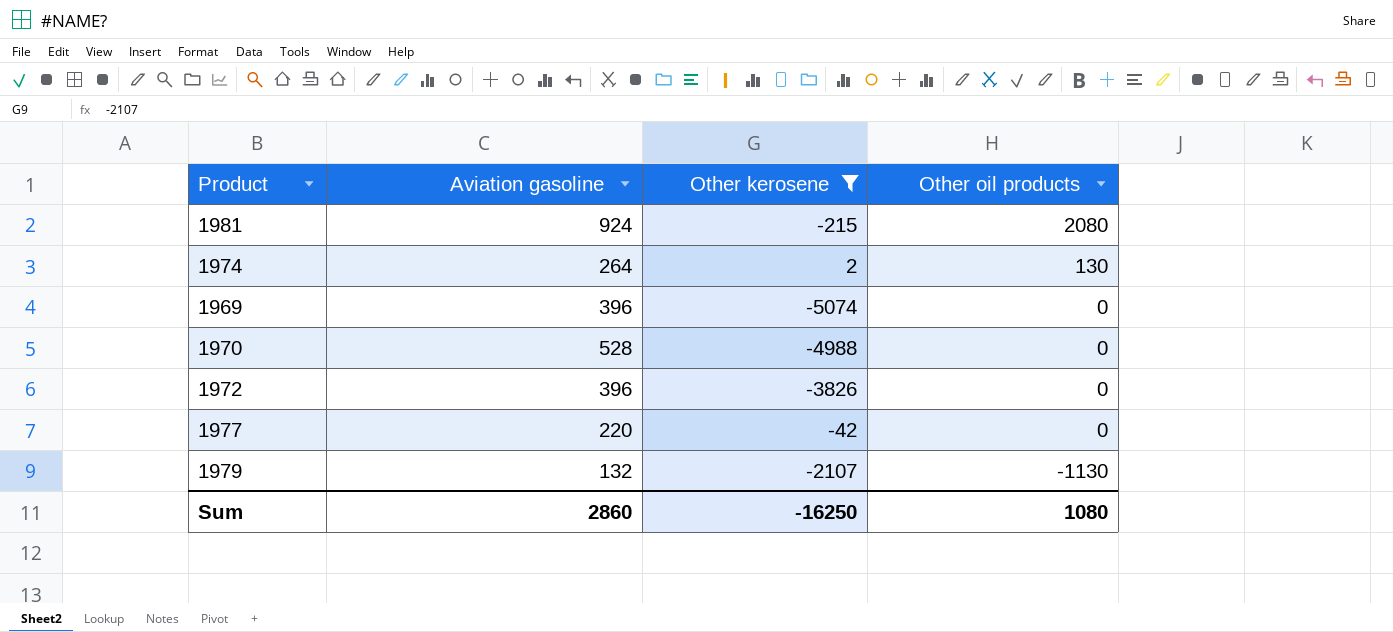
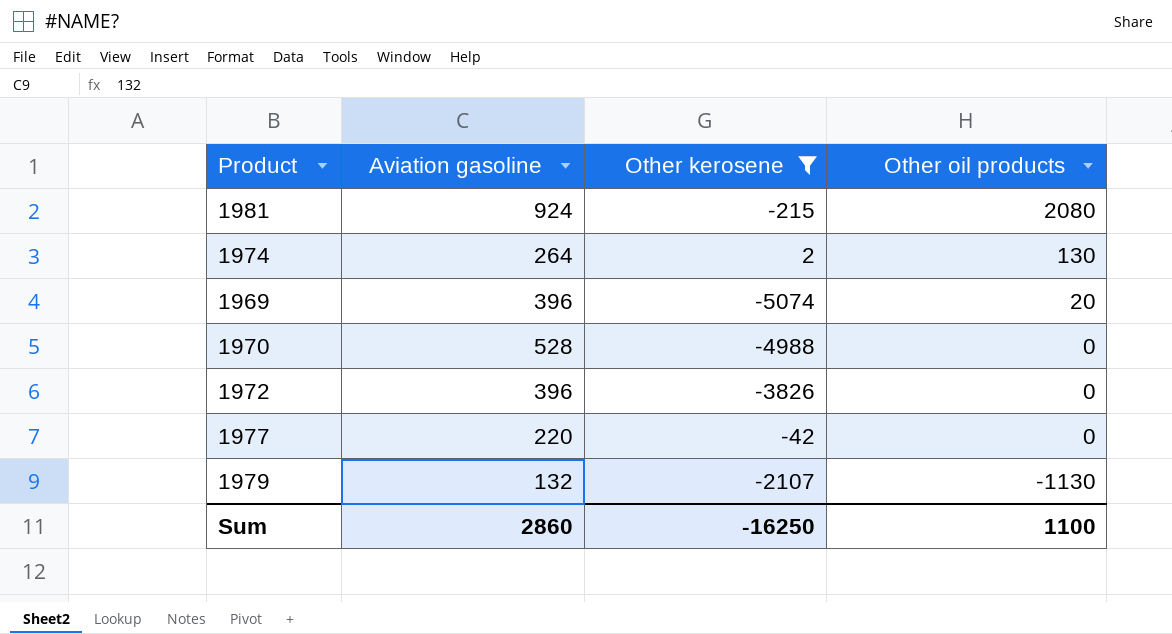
1969 | Other oil products: 0 -> 20
Sum | Other oil products: 1080 -> 1100

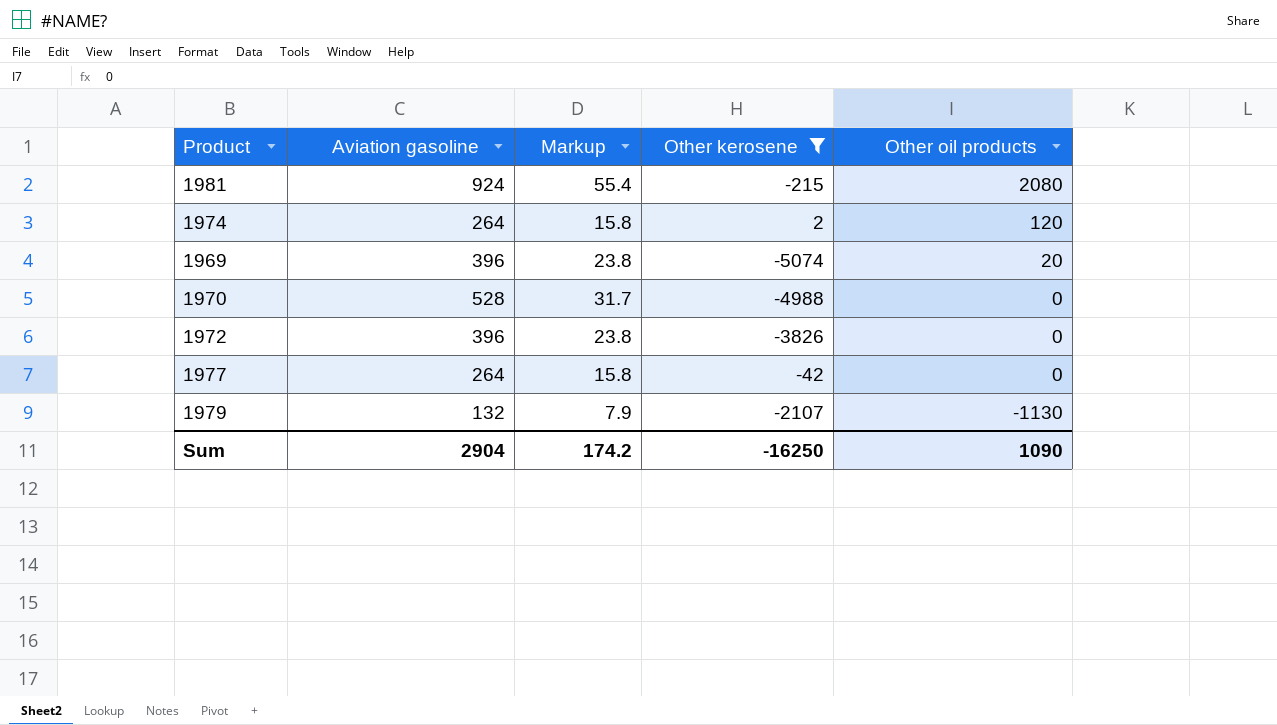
column Markup | formula: none -> [Aviation gasoline] * 0.06
1974 | Other oil products: 130 -> 120
1977 | Aviation gasoline: 220 -> 264
Sum | Aviation gasoline: 2860 -> 2904
Sum | Other oil products: 1100 -> 1090

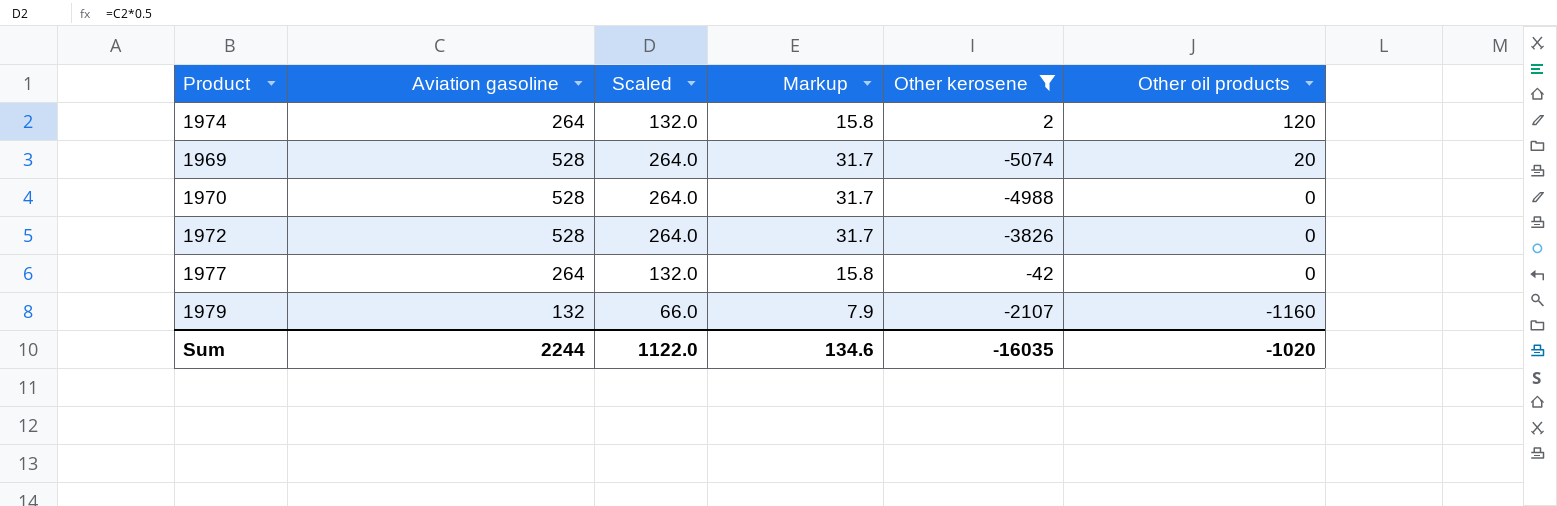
column Scaled | formula: none -> [Aviation gasoline] * 0.5
row 1981: 924 | 55.4 | -215 | 2080 -> none
1969 | Aviation gasoline: 396 -> 528
1969 | Markup: 23.8 -> 31.7
1972 | Aviation gasoline: 396 -> 528
1972 | Markup: 23.8 -> 31.7
1979 | Other oil products: -1130 -> -1160
Sum | Aviation gasoline: 2904 -> 2244
Sum | Markup: 174.2 -> 134.6
Sum | Other kerosene: -16250 -> -16035
Sum | Other oil products: 1090 -> -1020

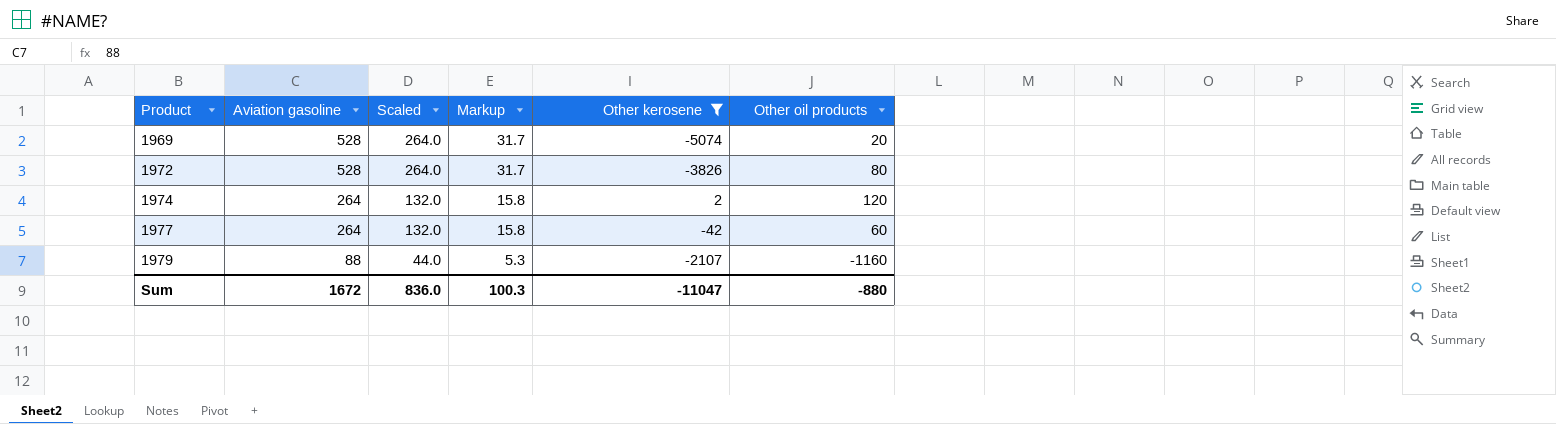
row order: Other oil products descending -> Product ascending
row 1970: 528 | 264.0 | 31.7 | -4988 | 0 -> none
1972 | Other oil products: 0 -> 80
1977 | Other oil products: 0 -> 60
1979 | Aviation gasoline: 132 -> 88
1979 | Scaled: 66.0 -> 44.0
1979 | Markup: 7.9 -> 5.3
Sum | Aviation gasoline: 2244 -> 1672
Sum | Scaled: 1122.0 -> 836.0
Sum | Markup: 134.6 -> 100.3
Sum | Other kerosene: -16035 -> -11047
Sum | Other oil products: -1020 -> -880

